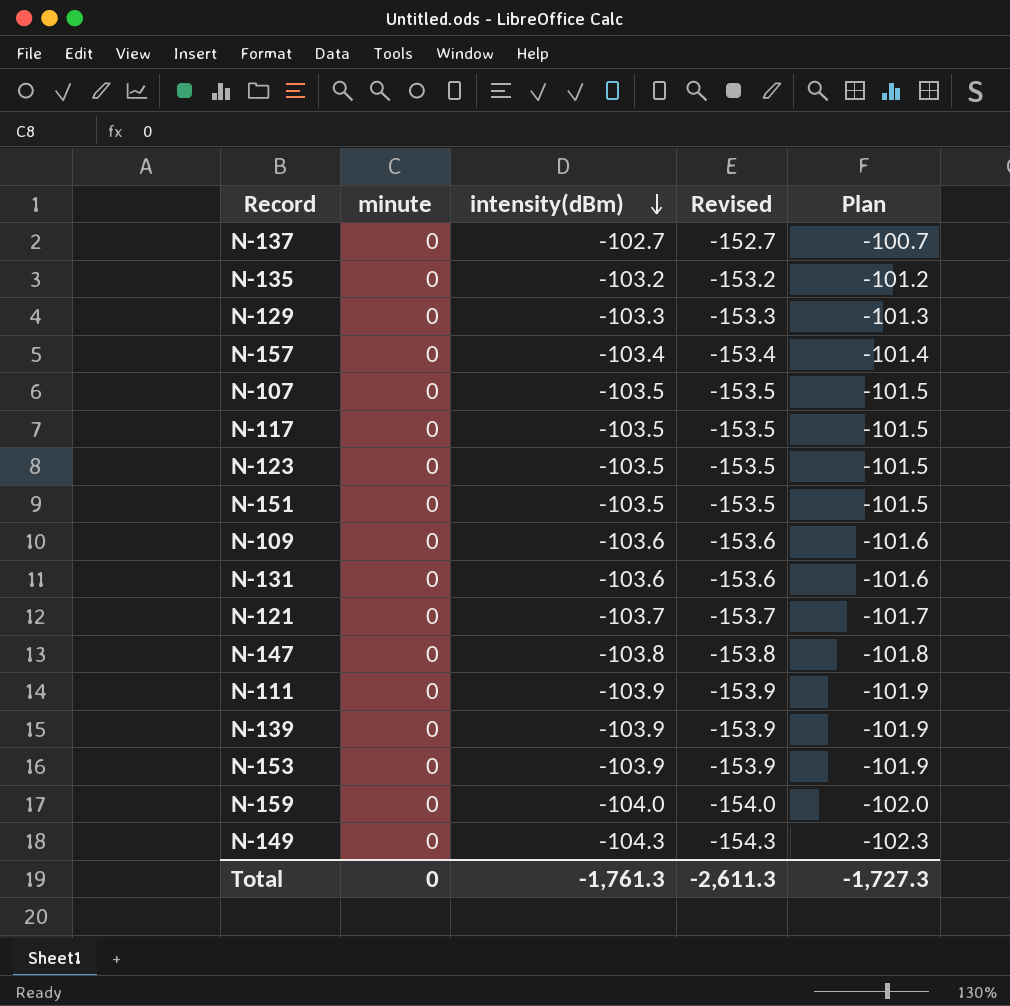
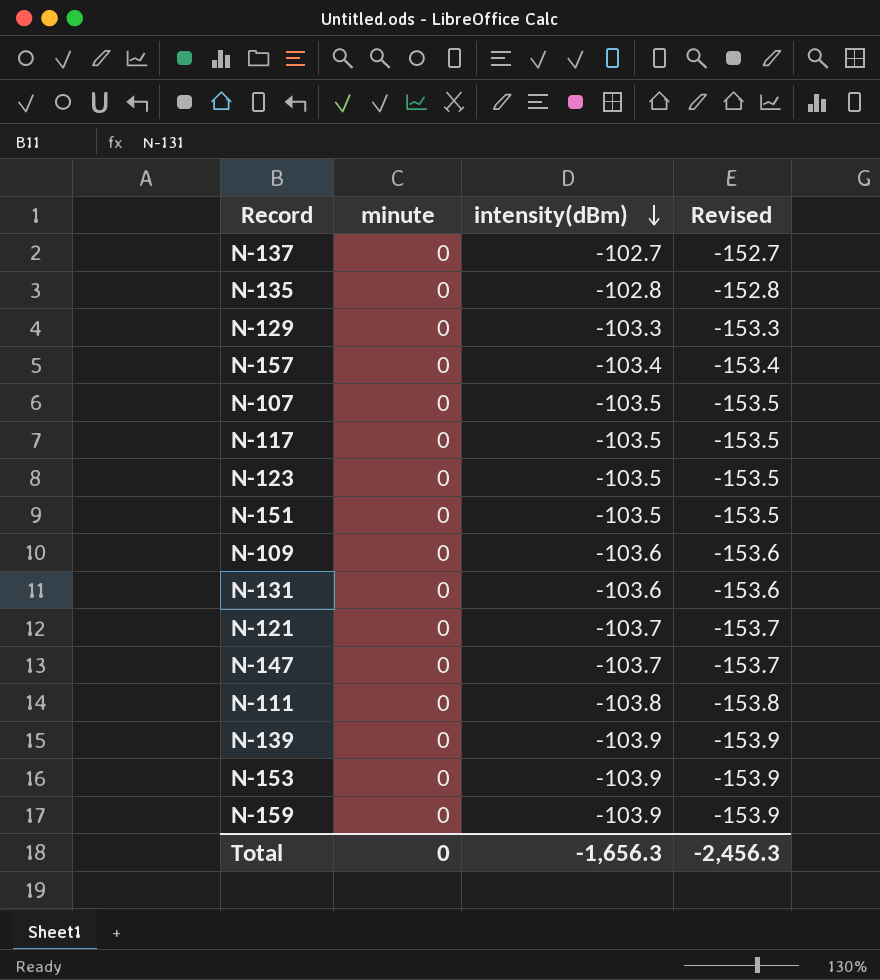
column Plan | formula: [intensity(dBm)] + 2 -> none
row N-149: 0 | -104.3 | -154.3 | -102.3 -> none
N-135 | intensity(dBm): -103.2 -> -102.8
N-135 | Revised: -153.2 -> -152.8
N-147 | intensity(dBm): -103.8 -> -103.7
N-147 | Revised: -153.8 -> -153.7
N-111 | intensity(dBm): -103.9 -> -103.8
N-111 | Revised: -153.9 -> -153.8
N-159 | intensity(dBm): -104.0 -> -103.9
N-159 | Revised: -154.0 -> -153.9
Total | intensity(dBm): -1,761.3 -> -1,656.3
Total | Revised: -2,611.3 -> -2,456.3

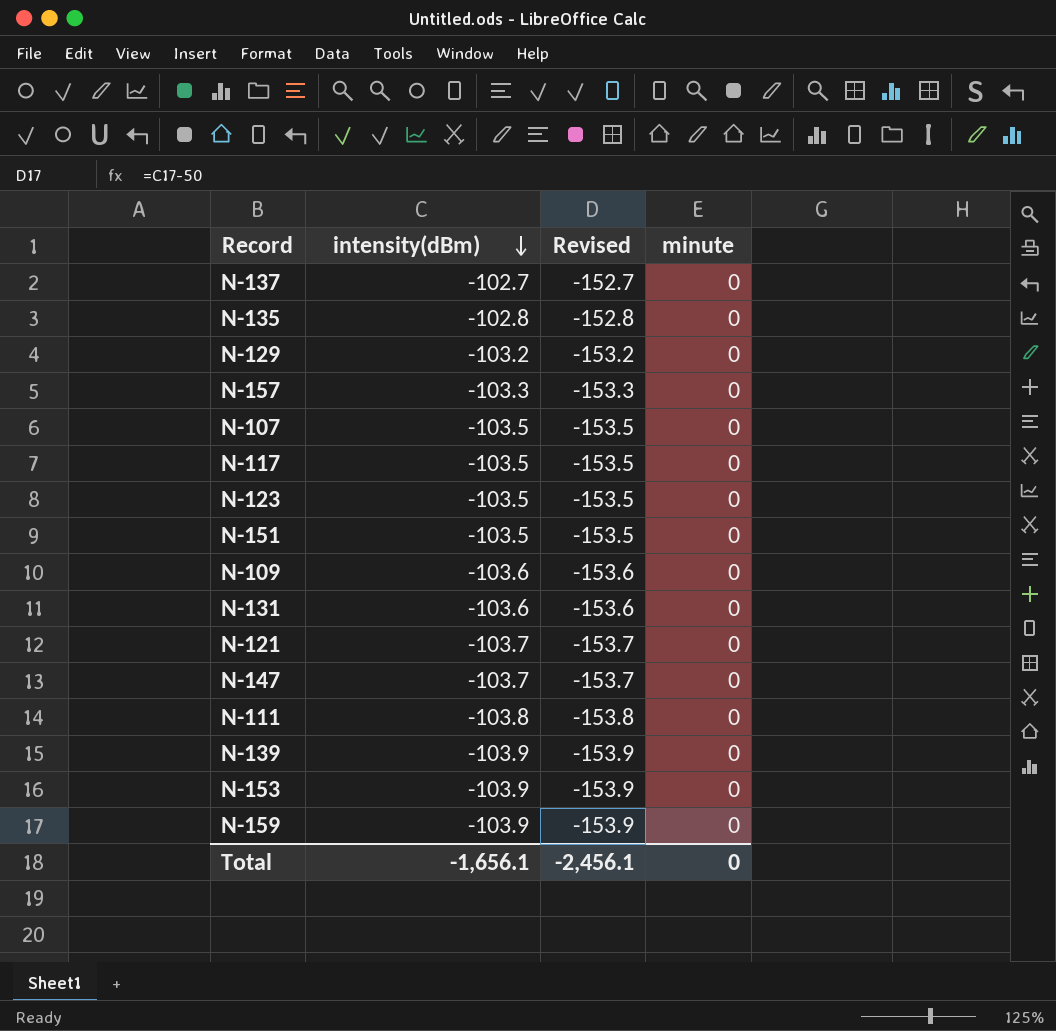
column minute | position: 2 -> 4
N-129 | intensity(dBm): -103.3 -> -103.2
N-129 | Revised: -153.3 -> -153.2
N-157 | intensity(dBm): -103.4 -> -103.3
N-157 | Revised: -153.4 -> -153.3
Total | intensity(dBm): -1,656.3 -> -1,656.1
Total | Revised: -2,456.3 -> -2,456.1

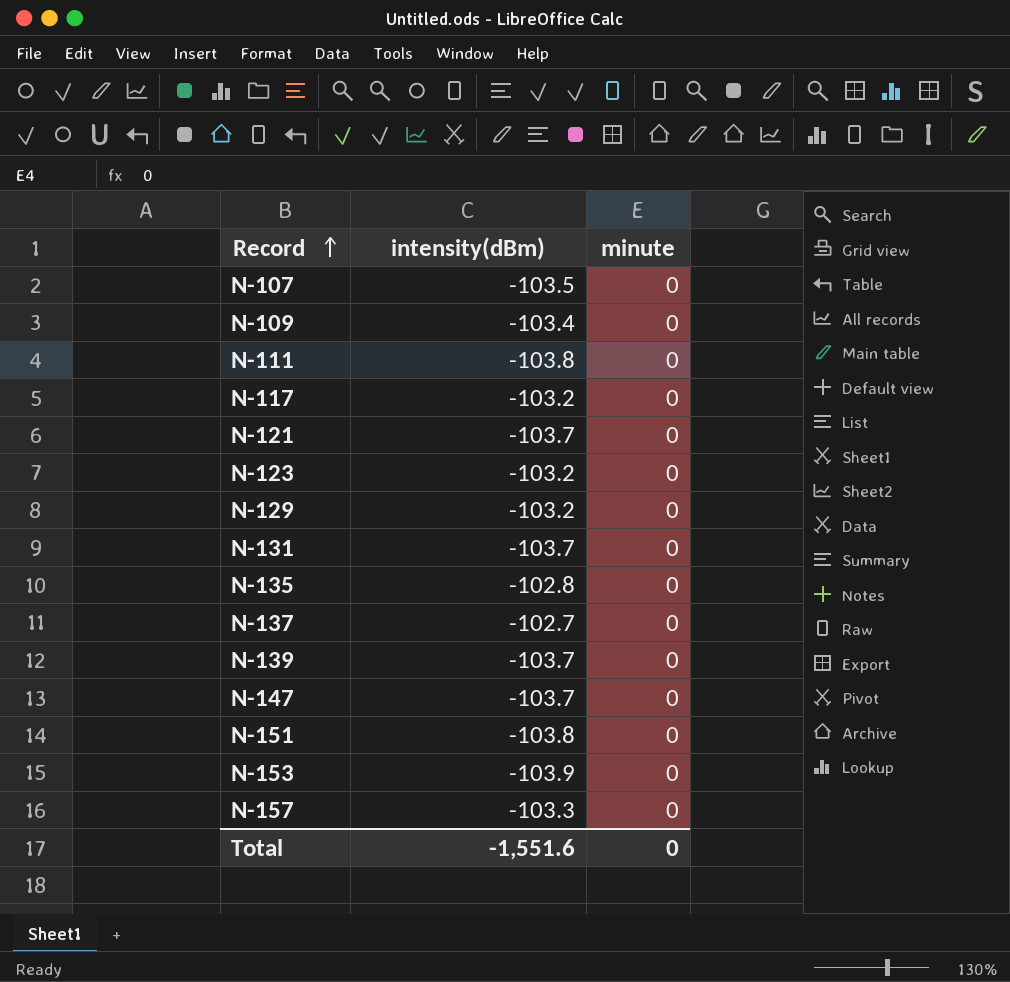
row order: intensity(dBm) descending -> Record ascending
column Revised | formula: [intensity(dBm)] - 50 -> none
row N-159: -103.9 | -153.9 | 0 -> none
N-109 | intensity(dBm): -103.6 -> -103.4
N-117 | intensity(dBm): -103.5 -> -103.2
N-123 | intensity(dBm): -103.5 -> -103.2
N-131 | intensity(dBm): -103.6 -> -103.7
N-139 | intensity(dBm): -103.9 -> -103.7
N-151 | intensity(dBm): -103.5 -> -103.8
Total | intensity(dBm): -1,656.1 -> -1,551.6

